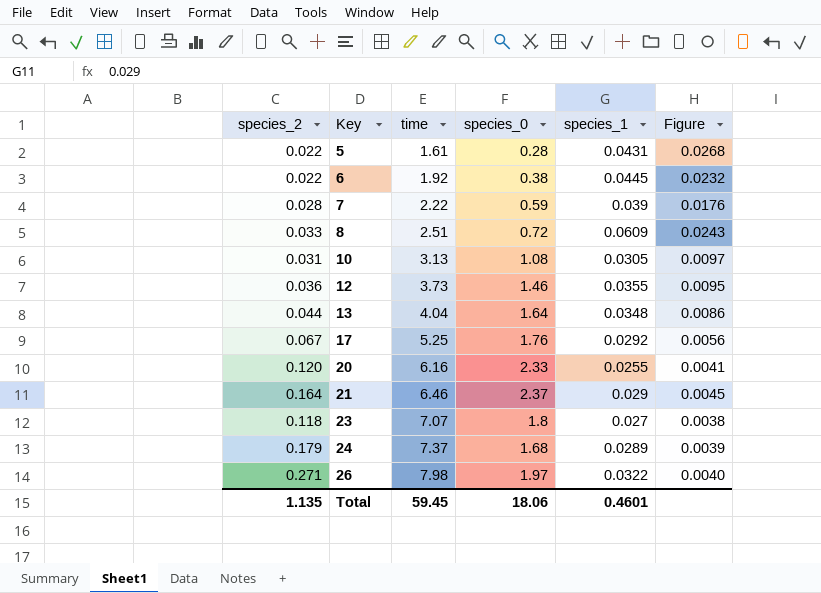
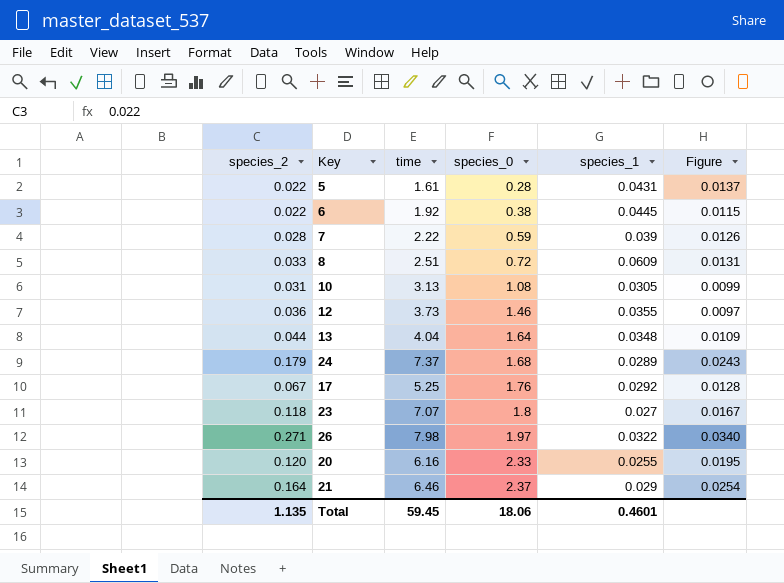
row order: Key ascending -> species_0 ascending
column Figure | formula: [species_1] / [time] -> [species_2] / [time]

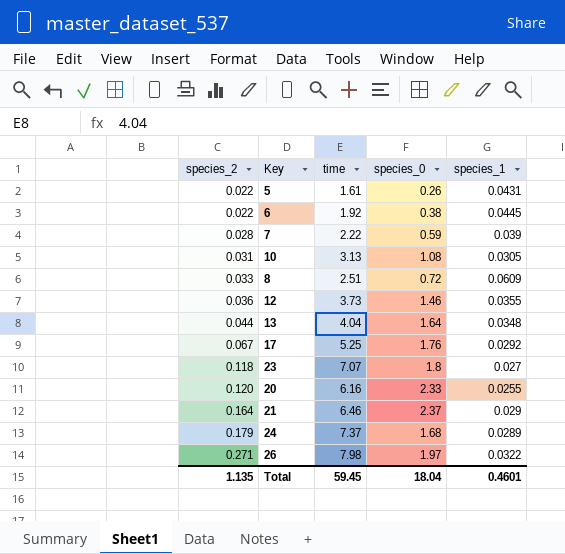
row order: species_0 ascending -> species_2 ascending
column Figure | formula: [species_2] / [time] -> none
5 | species_0: 0.28 -> 0.26
Total | species_0: 18.06 -> 18.04

